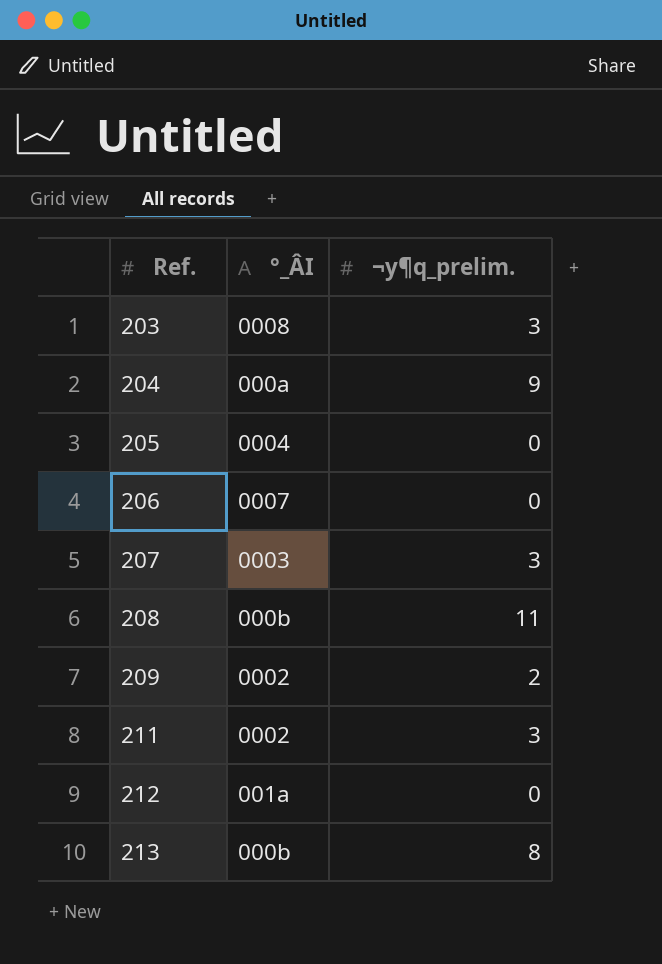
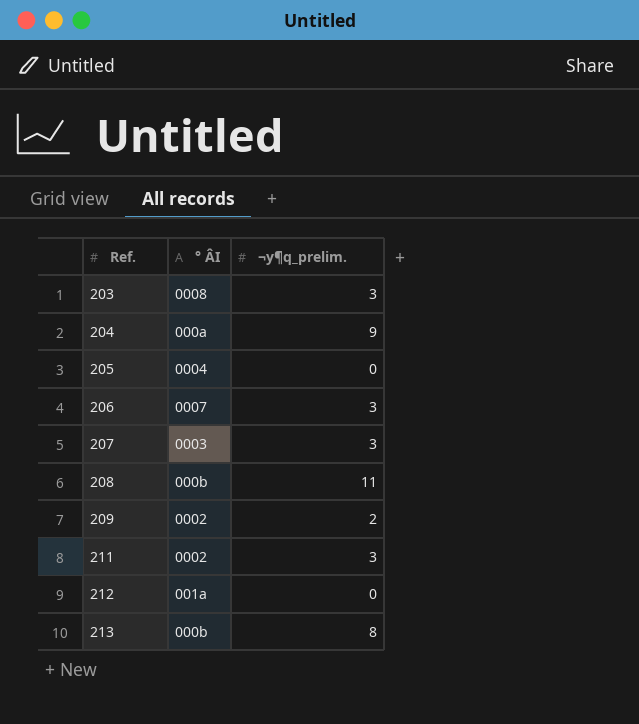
column name: °_ÂI -> ° ÂI
206 | ¬y¶q_prelim.: 0 -> 3

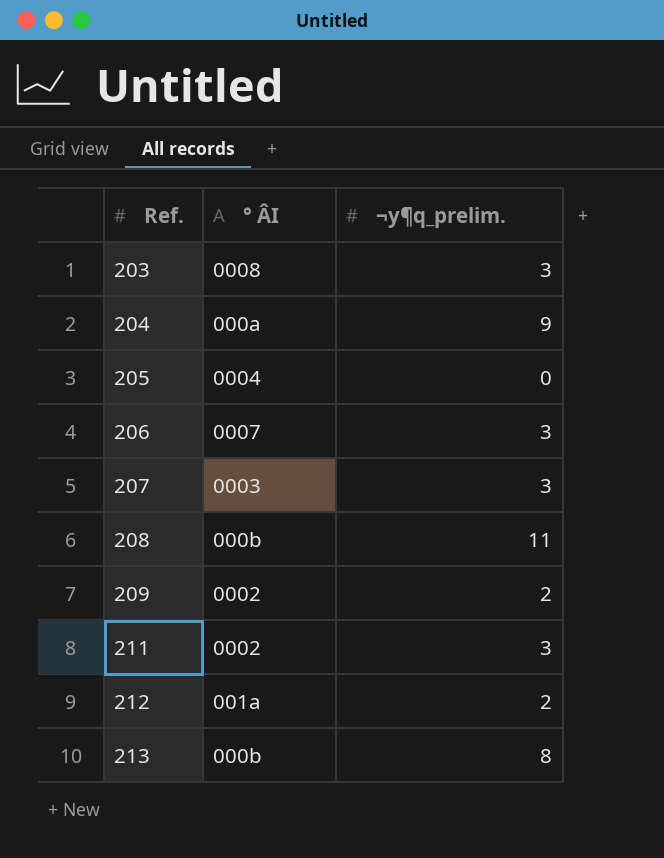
212 | ¬y¶q_prelim.: 0 -> 2

